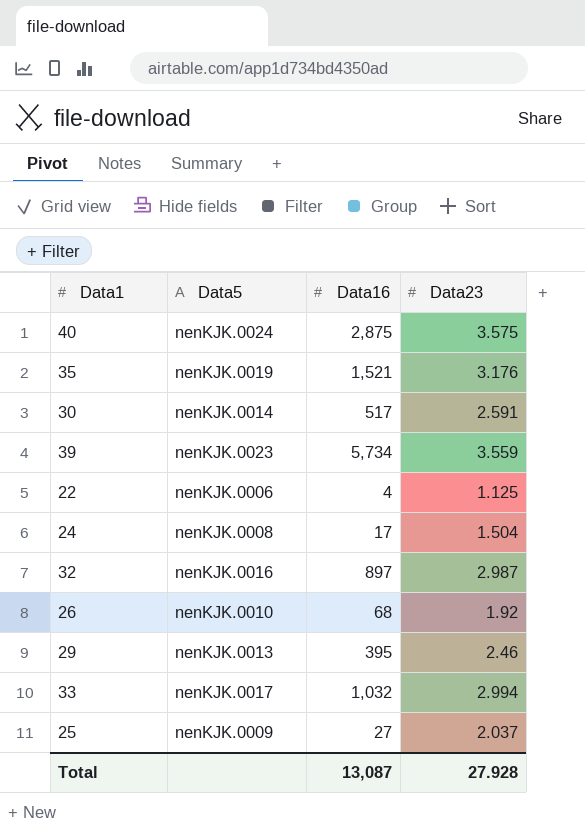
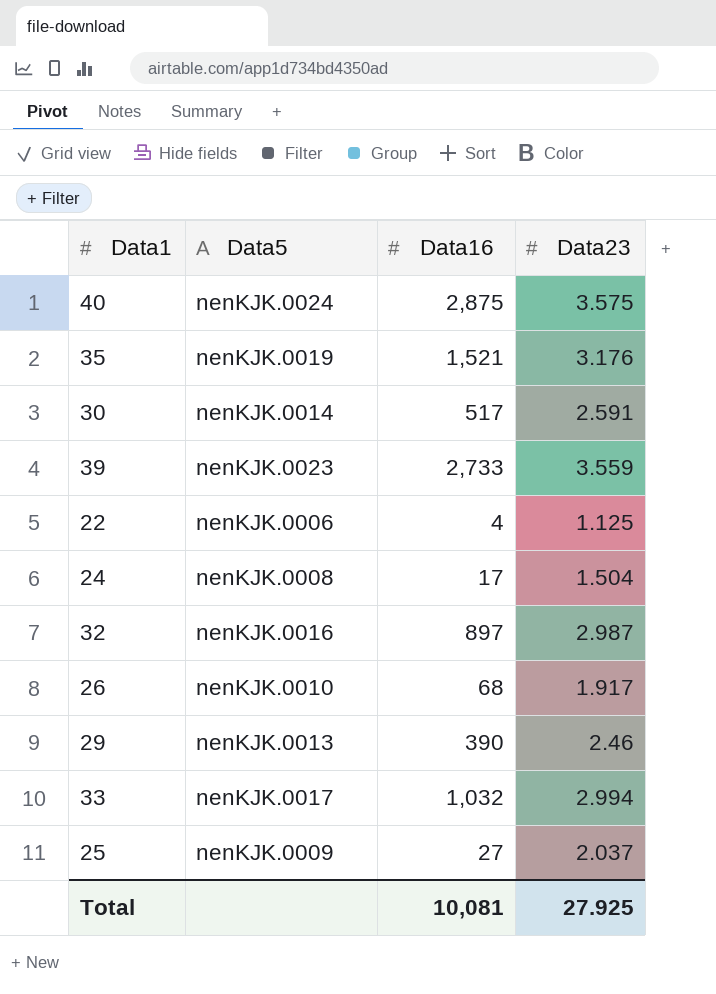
39 | Data16: 5,734 -> 2,733
26 | Data23: 1.92 -> 1.917
29 | Data16: 395 -> 390
Total | Data16: 13,087 -> 10,081
Total | Data23: 27.928 -> 27.925

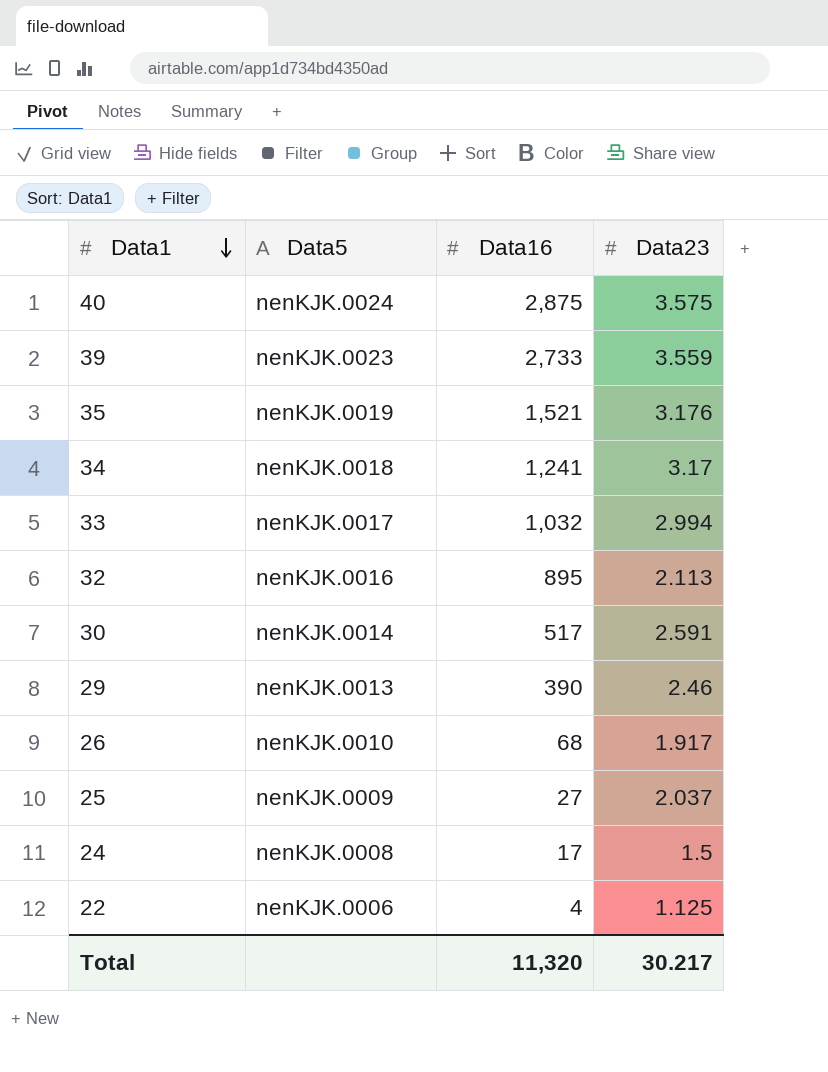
row order: none -> Data1 descending
row 34: none -> nenKJK.0018 | 1,241 | 3.17
32 | Data16: 897 -> 895
32 | Data23: 2.987 -> 2.113
24 | Data23: 1.504 -> 1.5
Total | Data16: 10,081 -> 11,320
Total | Data23: 27.925 -> 30.217

